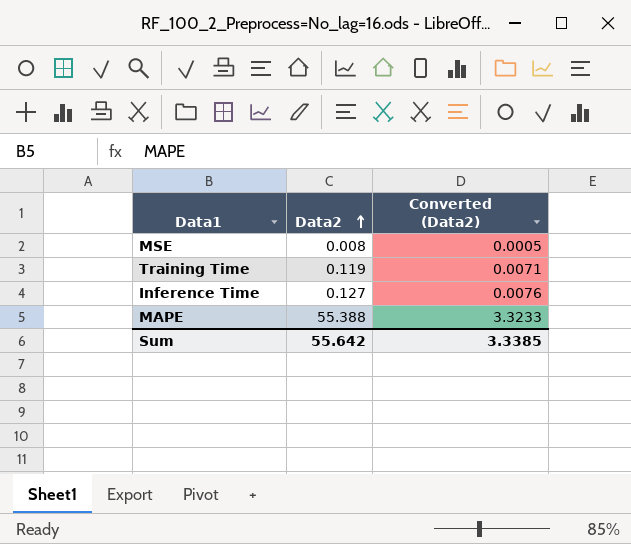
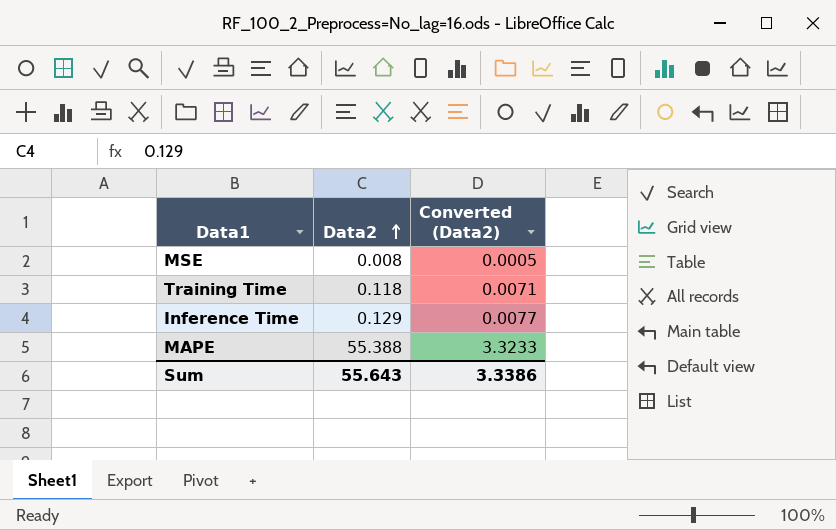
Training Time | Data2: 0.119 -> 0.118
Inference Time | Data2: 0.127 -> 0.129
Inference Time | Converted (Data2): 0.0076 -> 0.0077
Sum | Data2: 55.642 -> 55.643
Sum | Converted (Data2): 3.3385 -> 3.3386

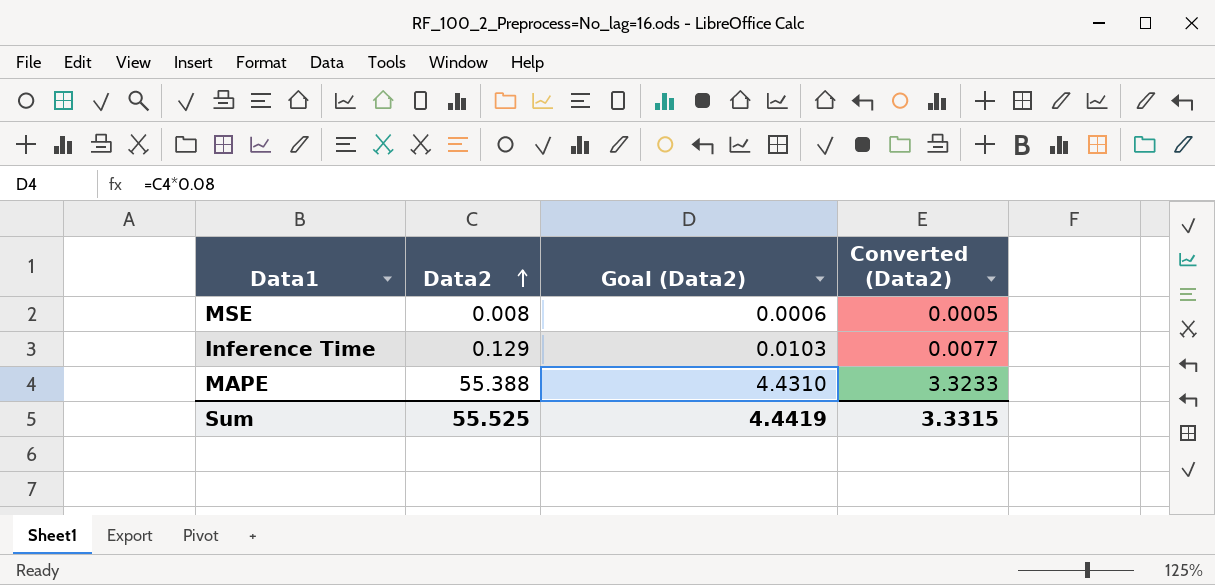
column Goal (Data2) | formula: none -> [Data2] * 0.08
row Training Time: 0.118 | 0.0071 -> none
Sum | Data2: 55.643 -> 55.525
Sum | Converted (Data2): 3.3386 -> 3.3315

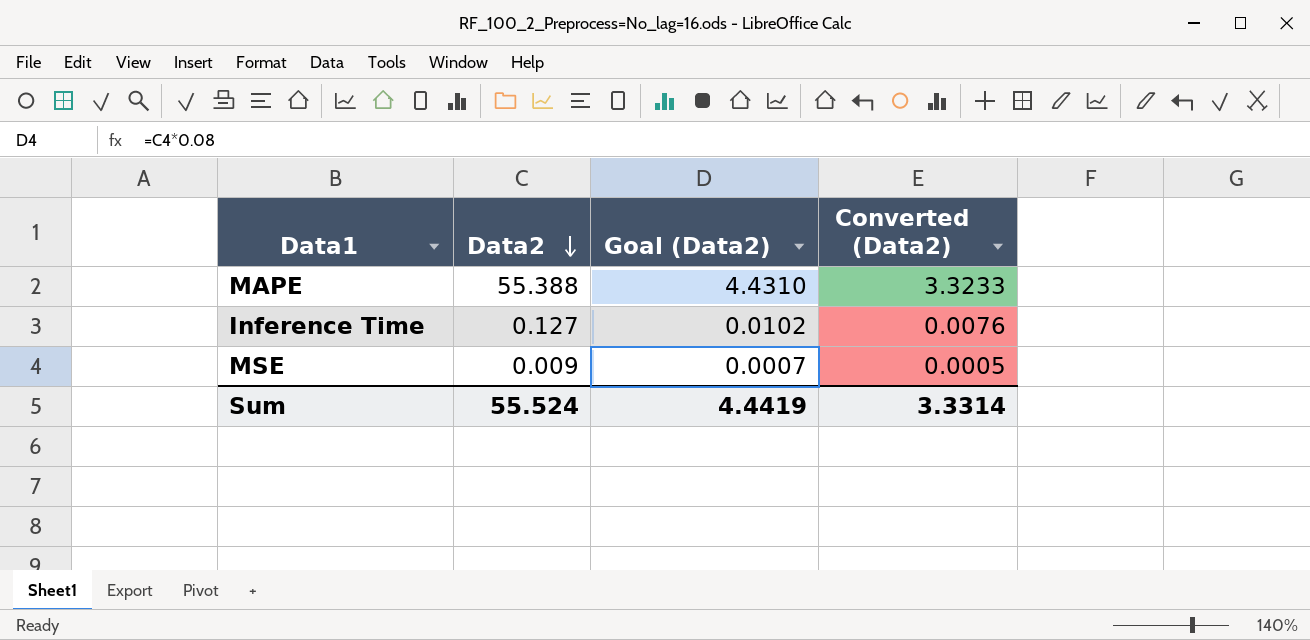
row order: Data2 ascending -> Data2 descending
Inference Time | Data2: 0.129 -> 0.127
Inference Time | Goal (Data2): 0.0103 -> 0.0102
Inference Time | Converted (Data2): 0.0077 -> 0.0076
MSE | Data2: 0.008 -> 0.009
MSE | Goal (Data2): 0.0006 -> 0.0007
Sum | Data2: 55.525 -> 55.524
Sum | Converted (Data2): 3.3315 -> 3.3314

